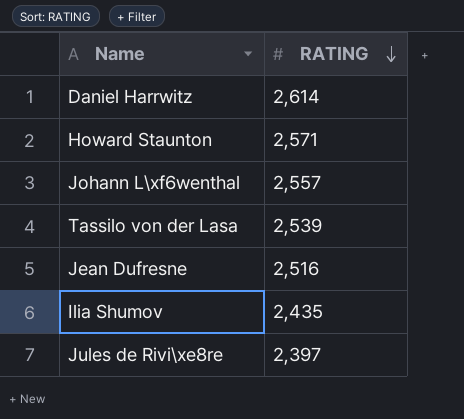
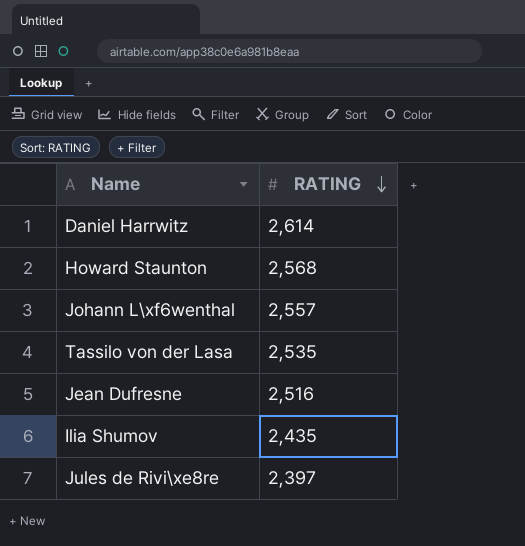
Howard Staunton | RATING: 2,571 -> 2,568
Tassilo von der Lasa | RATING: 2,539 -> 2,535

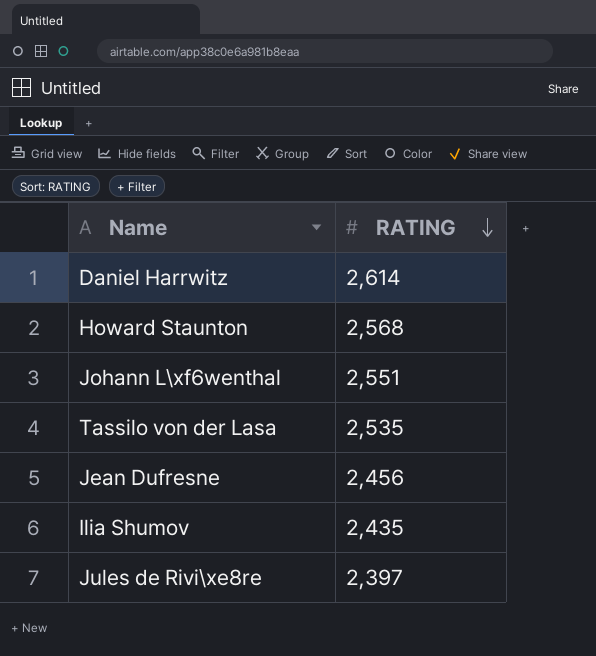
Johann L\xf6wenthal | RATING: 2,557 -> 2,551
Jean Dufresne | RATING: 2,516 -> 2,456

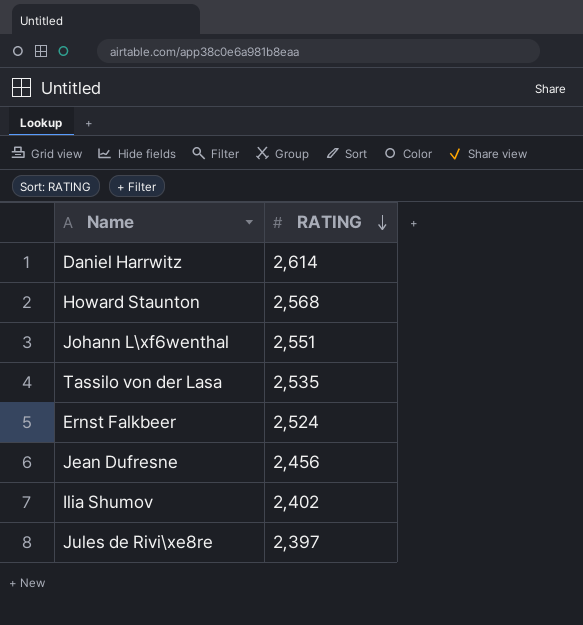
row Ernst Falkbeer: none -> 2,524
Ilia Shumov | RATING: 2,435 -> 2,402

